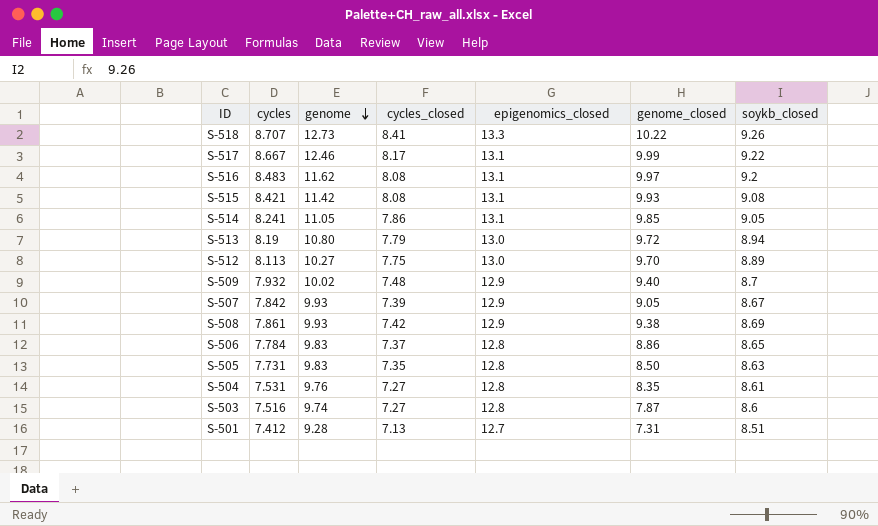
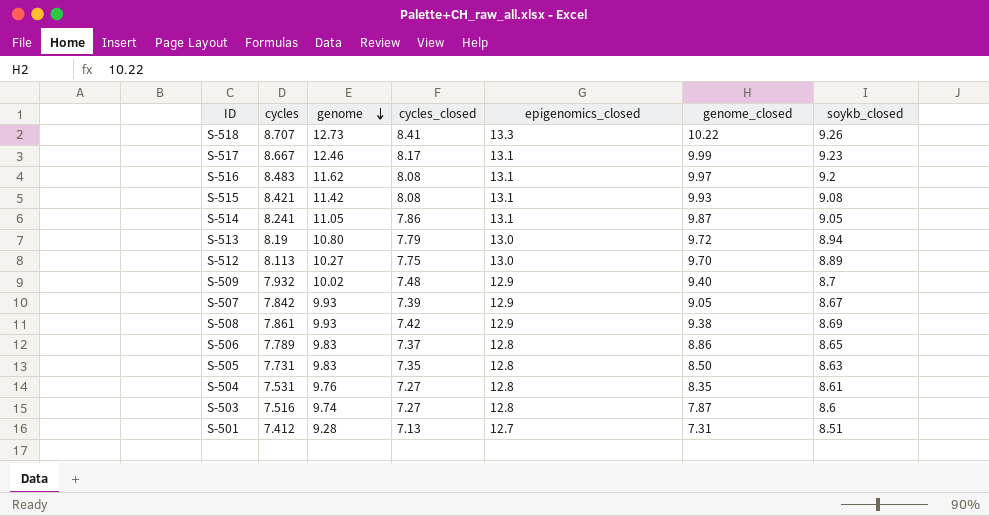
S-517 | soykb_closed: 9.22 -> 9.23
S-514 | genome_closed: 9.85 -> 9.87
S-506 | cycles: 7.784 -> 7.789

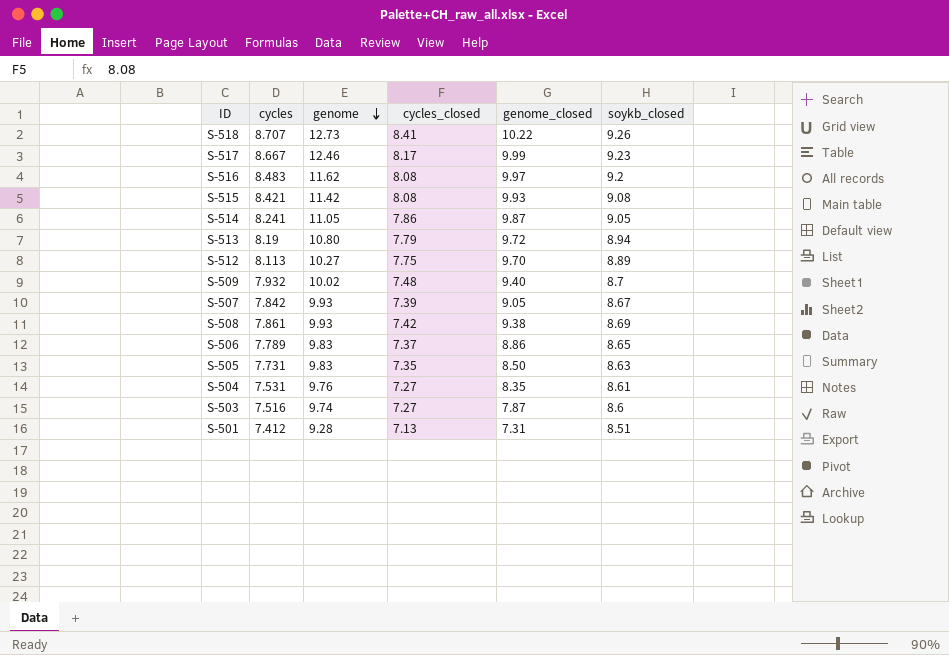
column epigenomics_closed | position: 5 -> none

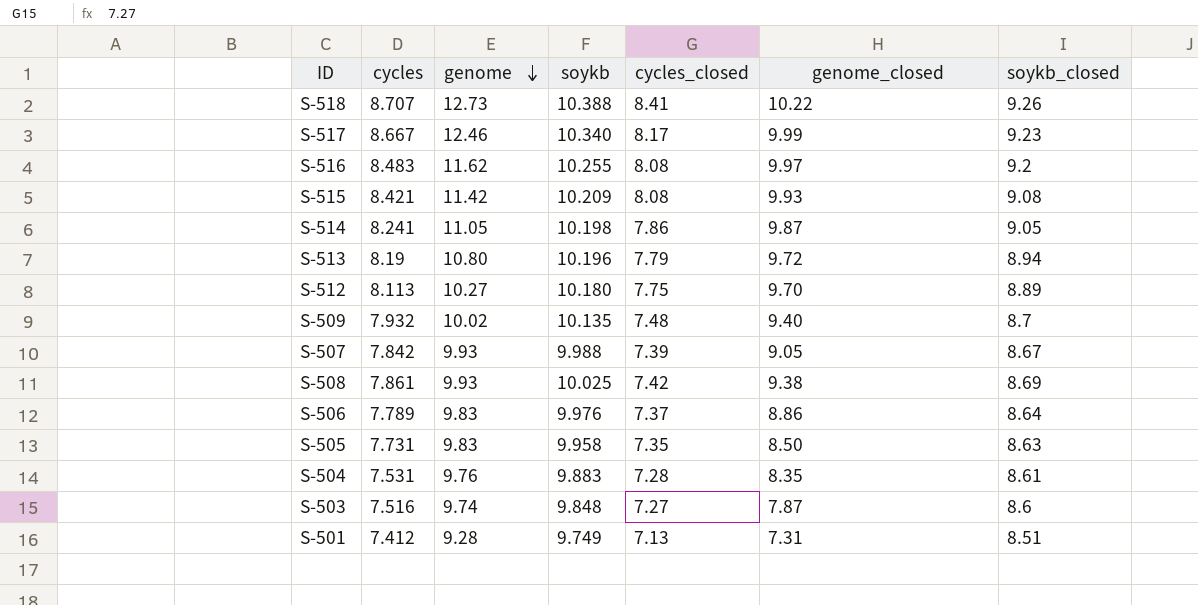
column soykb | position: none -> 4
S-506 | soykb_closed: 8.65 -> 8.64
S-504 | cycles_closed: 7.27 -> 7.28

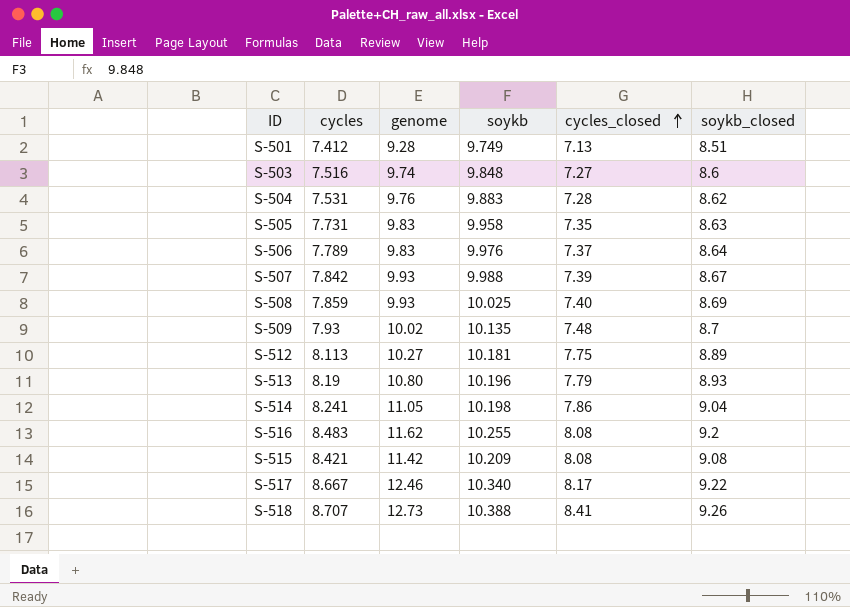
row order: genome descending -> cycles_closed ascending
column genome_closed | position: 6 -> none
S-504 | soykb_closed: 8.61 -> 8.62
S-508 | cycles: 7.861 -> 7.859
S-508 | cycles_closed: 7.42 -> 7.40
S-509 | cycles: 7.932 -> 7.93
S-512 | soykb: 10.180 -> 10.181
S-513 | soykb_closed: 8.94 -> 8.93
S-514 | soykb_closed: 9.05 -> 9.04
S-517 | soykb_closed: 9.23 -> 9.22

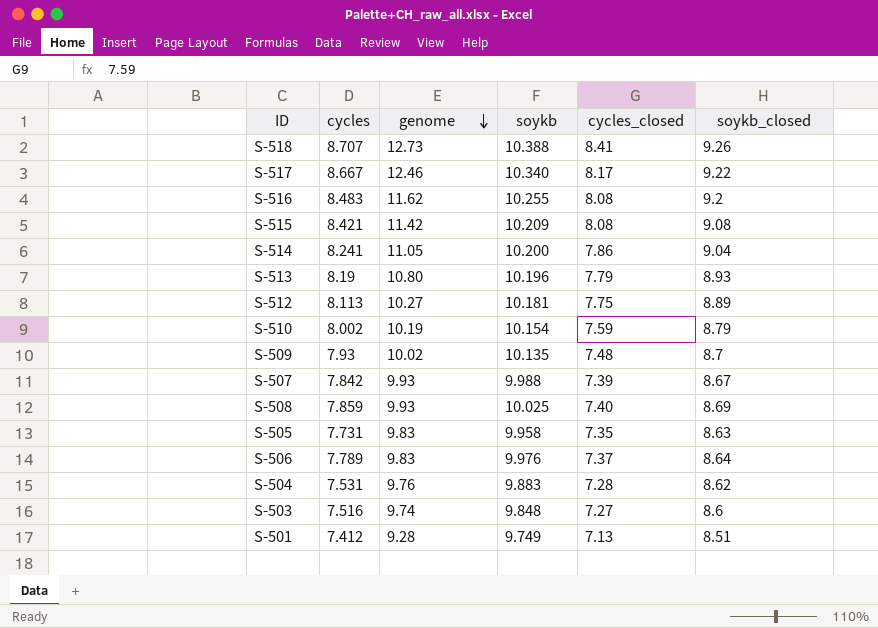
row order: cycles_closed ascending -> genome descending
S-514 | soykb: 10.198 -> 10.200
row S-510: none -> 8.002 | 10.19 | 10.154 | 7.59 | 8.79

